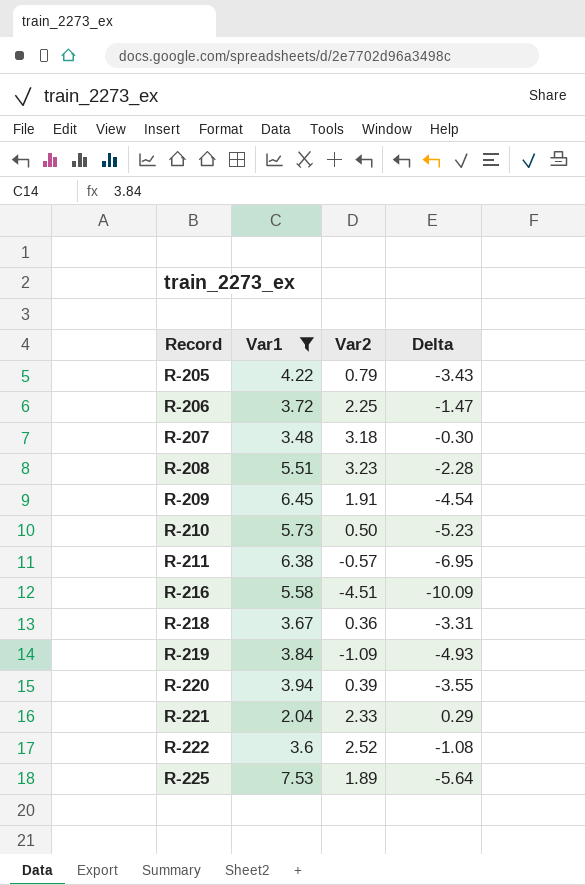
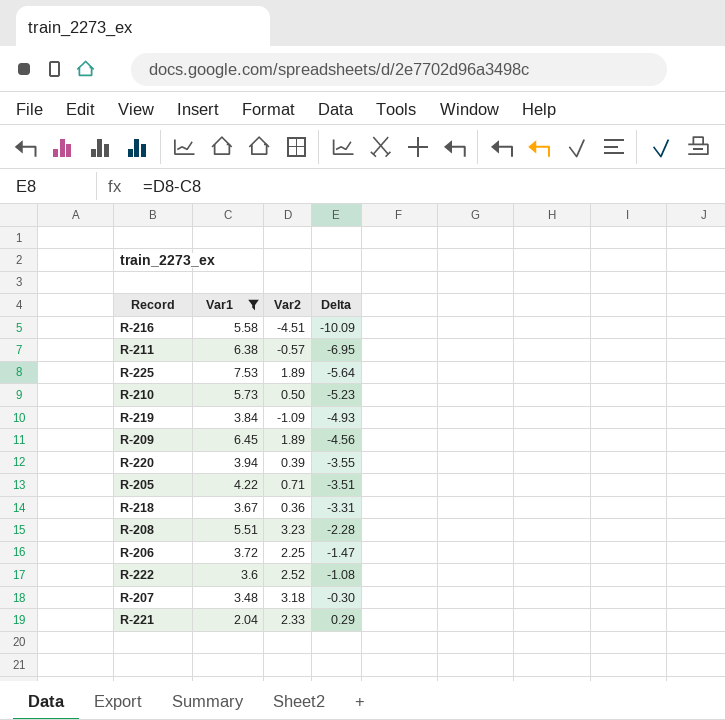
row order: Record ascending -> Delta ascending
R-209 | Var2: 1.91 -> 1.89
R-209 | Delta: -4.54 -> -4.56
R-205 | Var2: 0.79 -> 0.71
R-205 | Delta: -3.43 -> -3.51

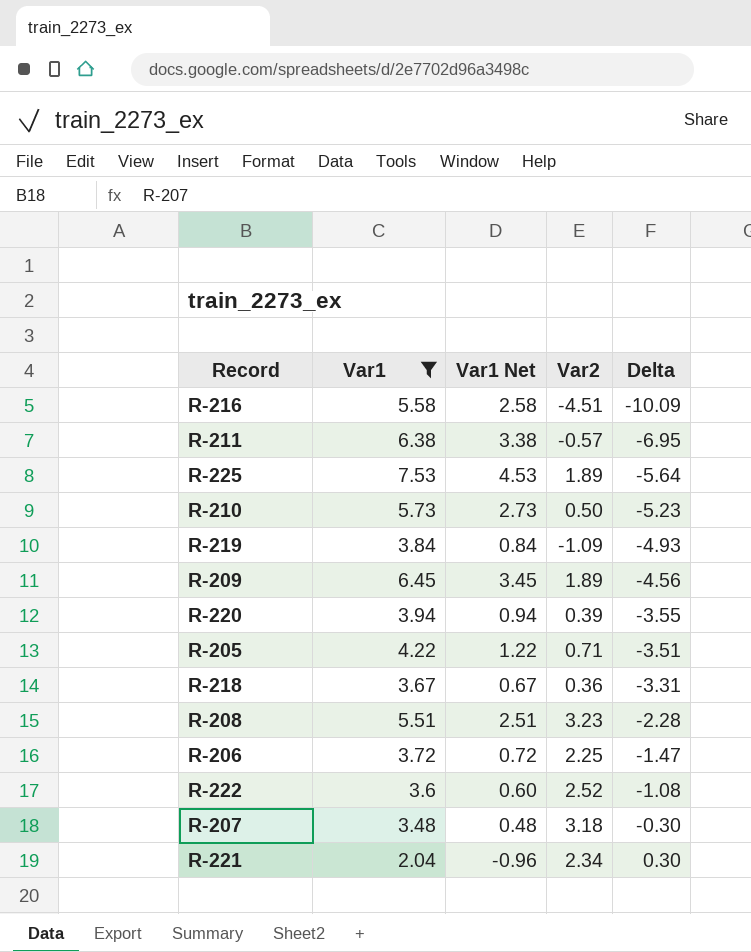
column Var1 Net | formula: none -> [Var1] - 3
R-221 | Var2: 2.33 -> 2.34
R-221 | Delta: 0.29 -> 0.30

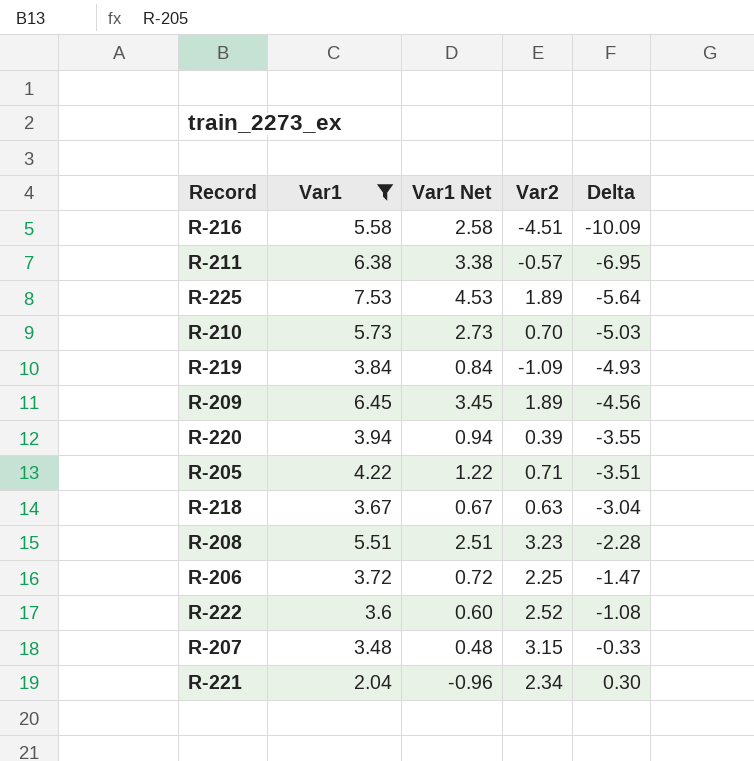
R-210 | Var2: 0.50 -> 0.70
R-210 | Delta: -5.23 -> -5.03
R-218 | Var2: 0.36 -> 0.63
R-218 | Delta: -3.31 -> -3.04
R-207 | Var2: 3.18 -> 3.15
R-207 | Delta: -0.30 -> -0.33

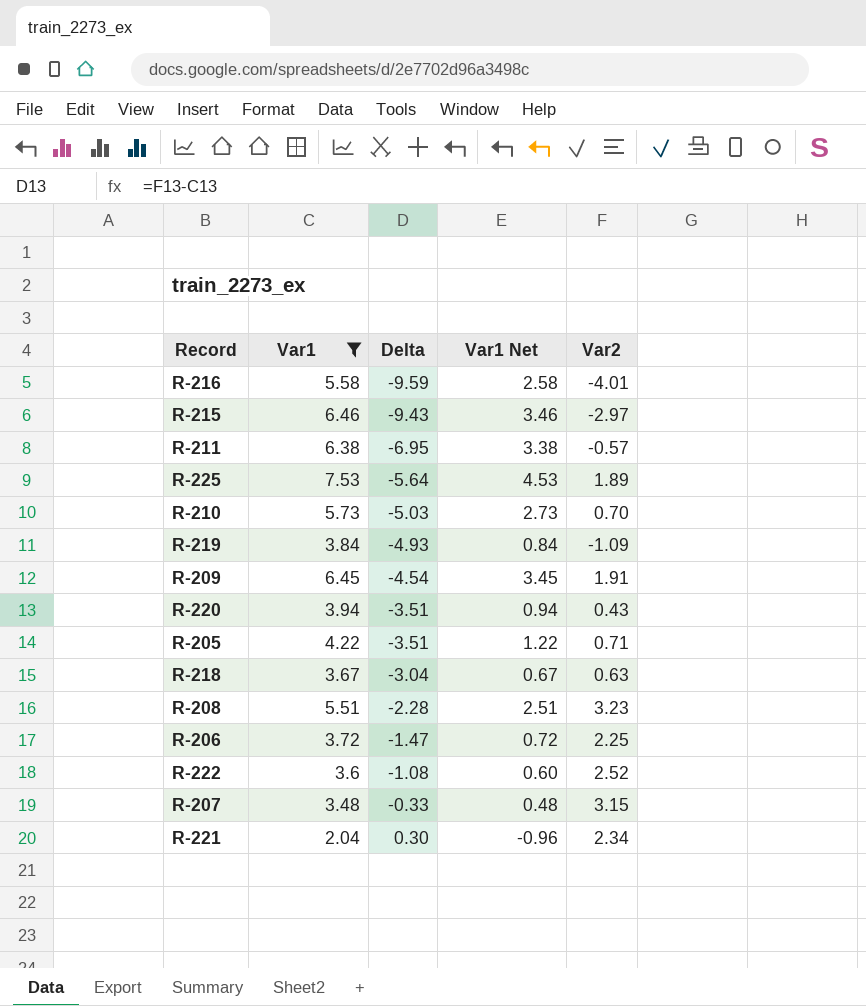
column Delta | position: 5 -> 3
R-216 | Delta: -10.09 -> -9.59
R-216 | Var2: -4.51 -> -4.01
row R-215: none -> 6.46 | -9.43 | 3.46 | -2.97
R-209 | Delta: -4.56 -> -4.54
R-209 | Var2: 1.89 -> 1.91
R-220 | Delta: -3.55 -> -3.51
R-220 | Var2: 0.39 -> 0.43

